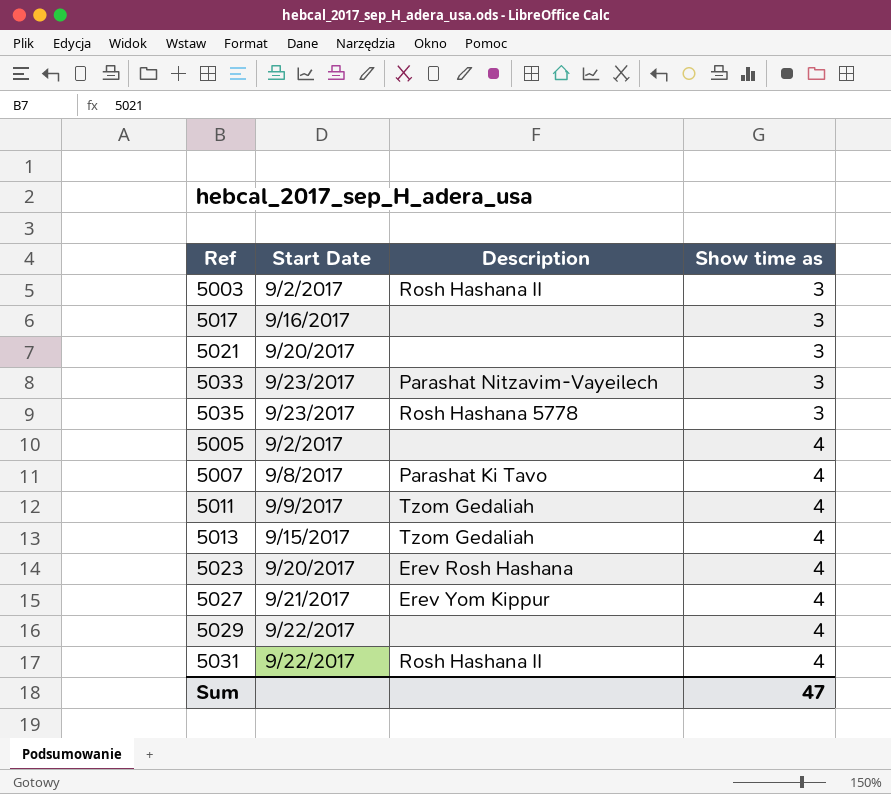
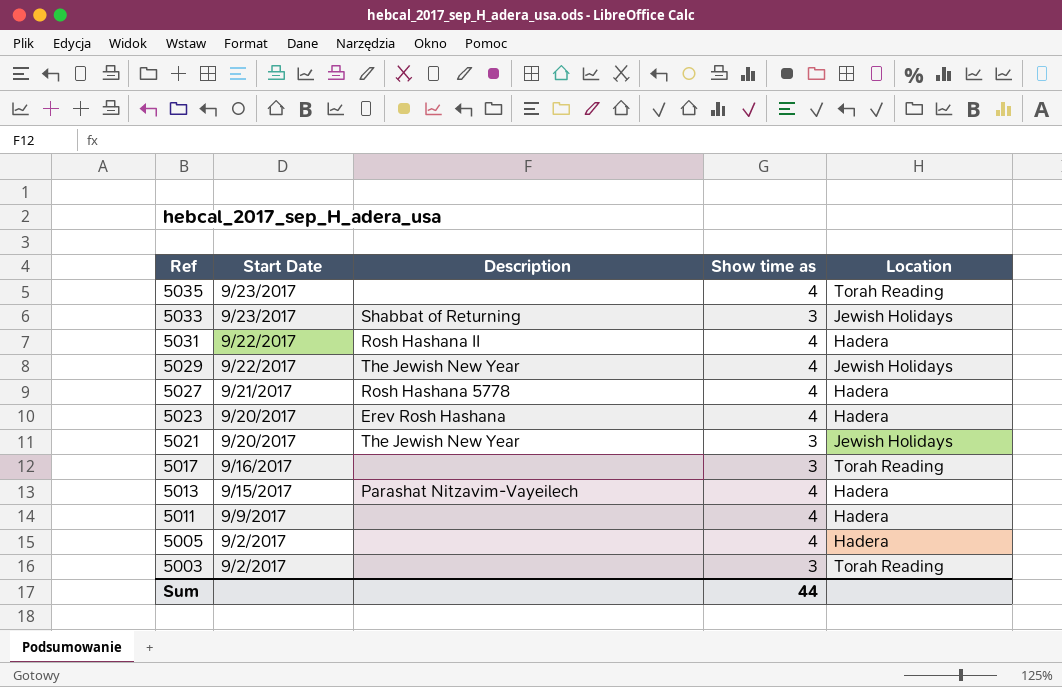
row order: Show time as ascending -> Ref descending
column Location | position: none -> 5
row 5007: 9/8/2017 | Parashat Ki Tavo | 4 -> none
5035 | Description: Rosh Hashana 5778 -> none
5035 | Show time as: 3 -> 4
5033 | Description: Parashat Nitzavim-Vayeilech -> Shabbat of Returning
5029 | Description: none -> The Jewish New Year
5027 | Description: Erev Yom Kippur -> Rosh Hashana 5778
5021 | Description: none -> The Jewish New Year
5013 | Description: Tzom Gedaliah -> Parashat Nitzavim-Vayeilech
5011 | Description: Tzom Gedaliah -> none
5003 | Description: Rosh Hashana II -> none
Sum | Show time as: 47 -> 44

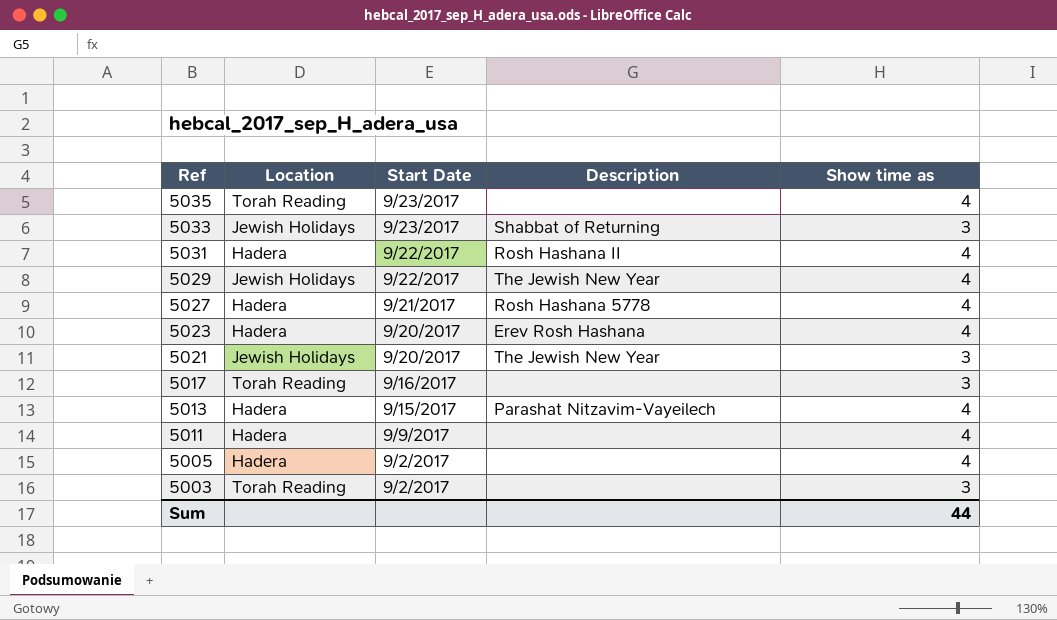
column Location | position: 5 -> 2

